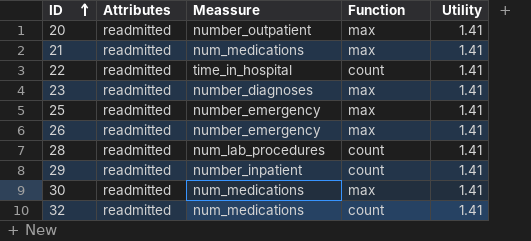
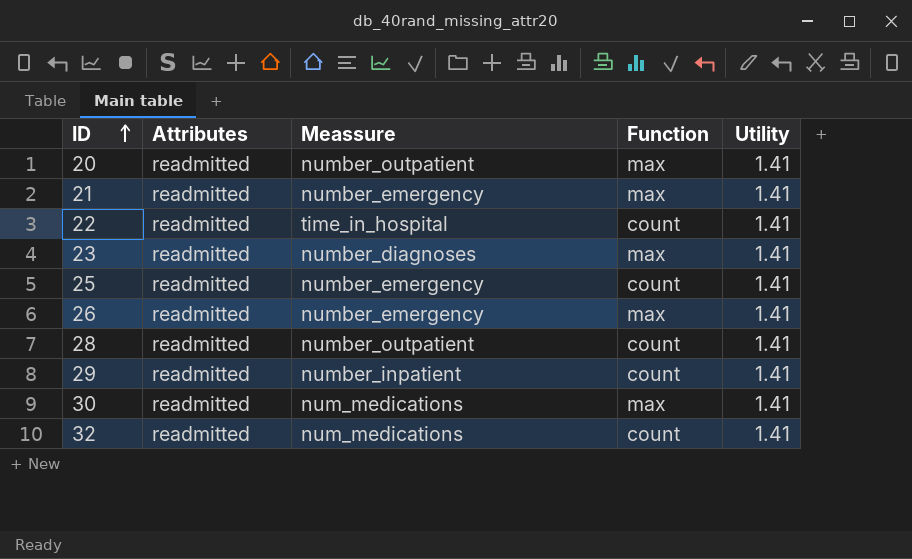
21 | Meassure: num_medications -> number_emergency
25 | Function: max -> count
28 | Meassure: num_lab_procedures -> number_outpatient

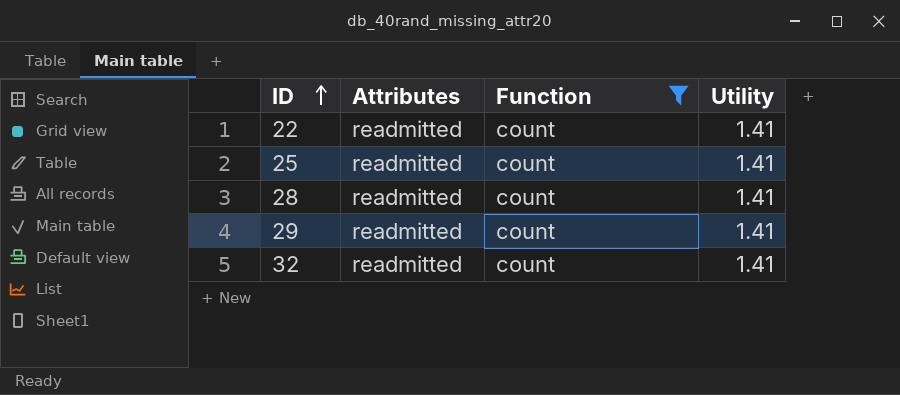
filter: none -> Function = count
column Meassure | position: 3 -> none

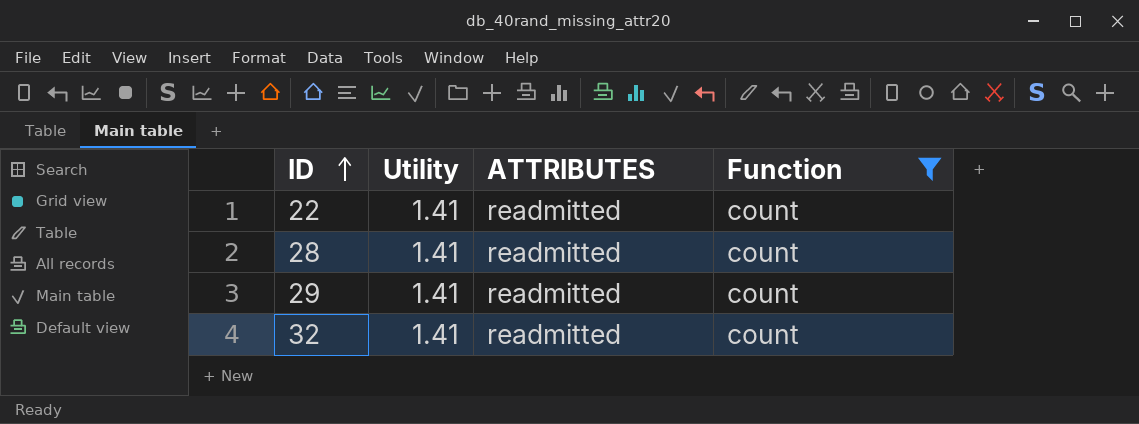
column Utility | position: 4 -> 2
column name: Attributes -> ATTRIBUTES
row 25: readmitted | count | 1.41 -> none

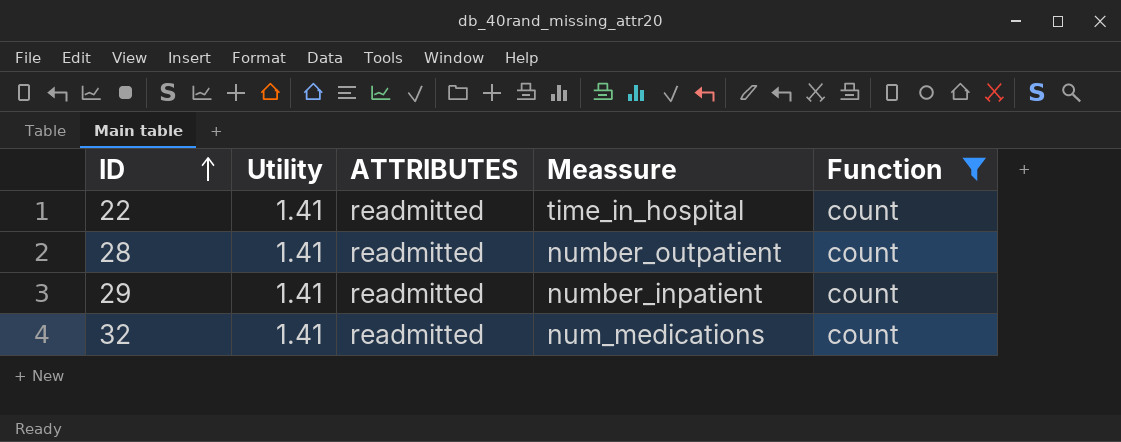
column Meassure | position: none -> 4

